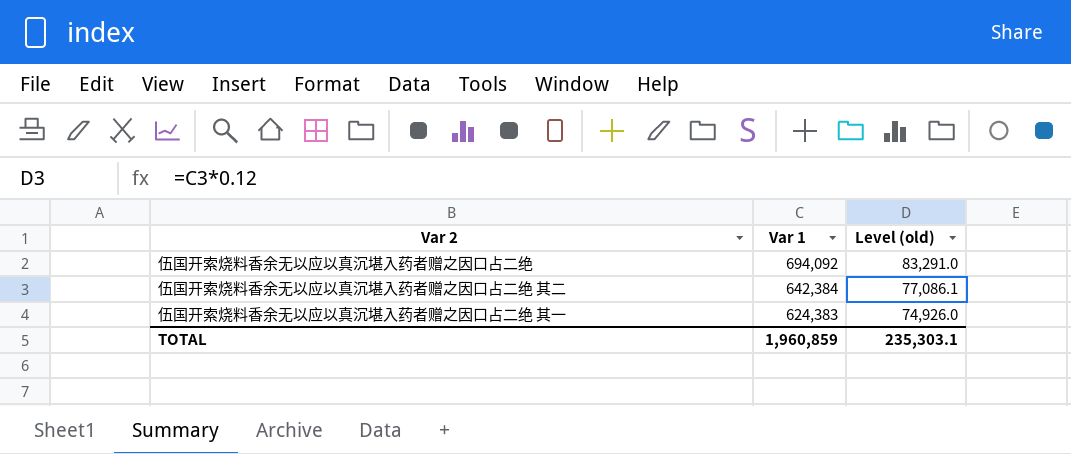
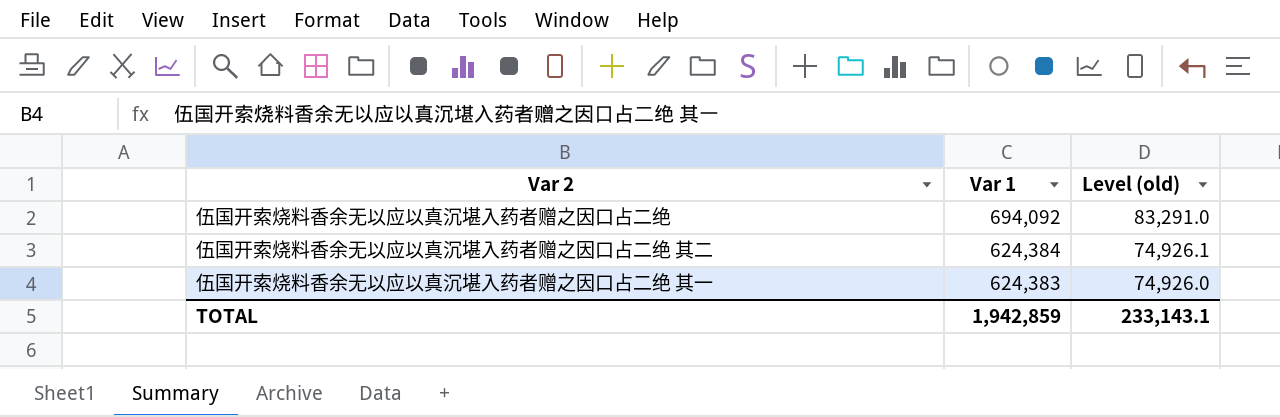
伍国开索烧料香余无以应以真沉堪入药者赠之因口占二绝 其二 | Var 1: 642,384 -> 624,384
伍国开索烧料香余无以应以真沉堪入药者赠之因口占二绝 其二 | Level (old): 77,086.1 -> 74,926.1
TOTAL | Var 1: 1,960,859 -> 1,942,859
TOTAL | Level (old): 235,303.1 -> 233,143.1

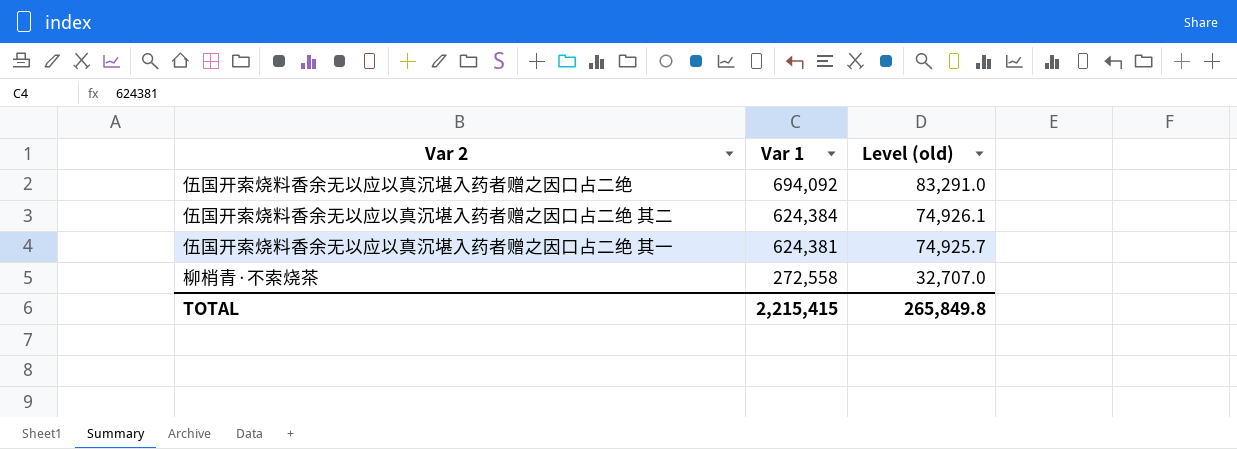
伍国开索烧料香余无以应以真沉堪入药者赠之因口占二绝 其一 | Var 1: 624,383 -> 624,381
伍国开索烧料香余无以应以真沉堪入药者赠之因口占二绝 其一 | Level (old): 74,926.0 -> 74,925.7
row 柳梢青·不索烧茶: none -> 272,558 | 32,707.0
TOTAL | Var 1: 1,942,859 -> 2,215,415
TOTAL | Level (old): 233,143.1 -> 265,849.8

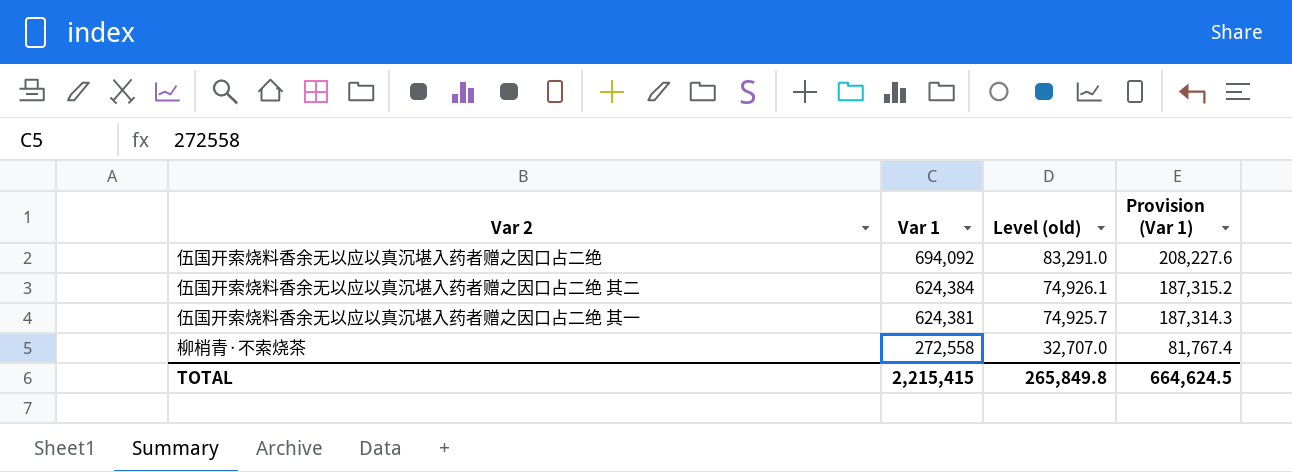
column Provision (Var 1) | formula: none -> [Var 1] * 0.3

